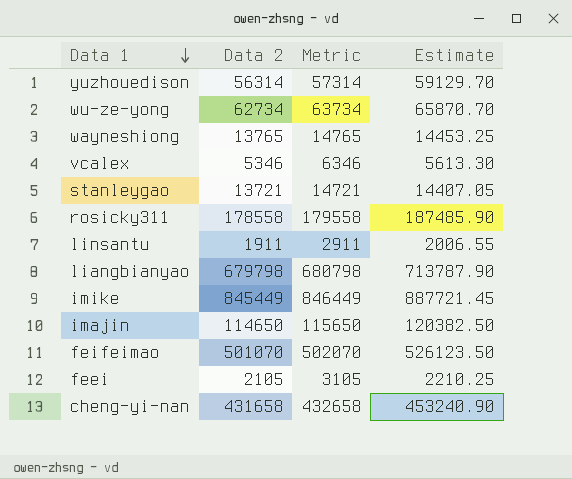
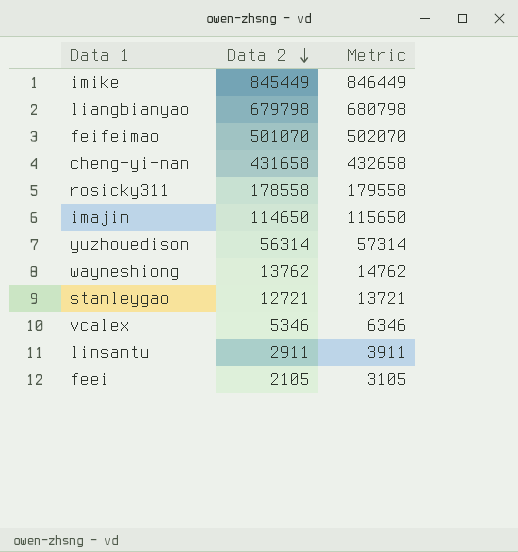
row order: Data 1 descending -> Data 2 descending
column Estimate | formula: [Data 2] * 1.05 -> none
row wu-ze-yong: 62734 | 63734 | 65870.70 -> none
wayneshiong | Data 2: 13765 -> 13762
wayneshiong | Metric: 14765 -> 14762
stanleygao | Data 2: 13721 -> 12721
stanleygao | Metric: 14721 -> 13721
linsantu | Data 2: 1911 -> 2911
linsantu | Metric: 2911 -> 3911

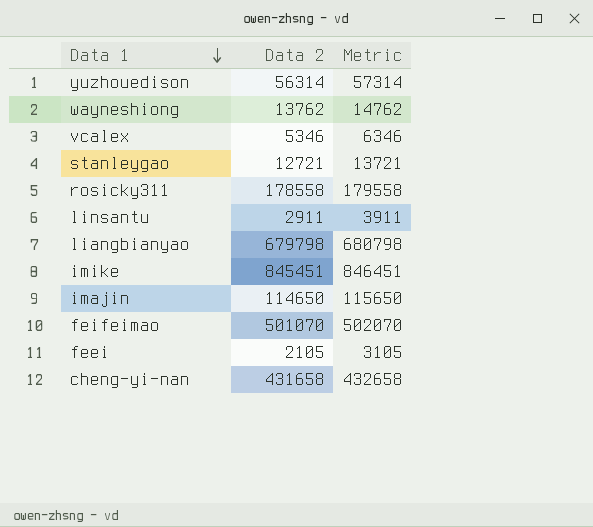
row order: Data 2 descending -> Data 1 descending
imike | Data 2: 845449 -> 845451
imike | Metric: 846449 -> 846451

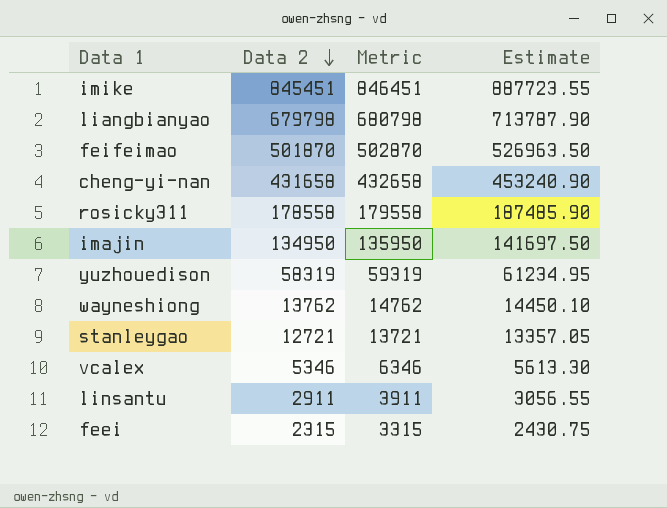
row order: Data 1 descending -> Data 2 descending
column Estimate | formula: none -> [Data 2] * 1.05
feifeimao | Data 2: 501070 -> 501870
feifeimao | Metric: 502070 -> 502870
imajin | Data 2: 114650 -> 134950
imajin | Metric: 115650 -> 135950
yuzhouedison | Data 2: 56314 -> 58319
yuzhouedison | Metric: 57314 -> 59319
feei | Data 2: 2105 -> 2315
feei | Metric: 3105 -> 3315

